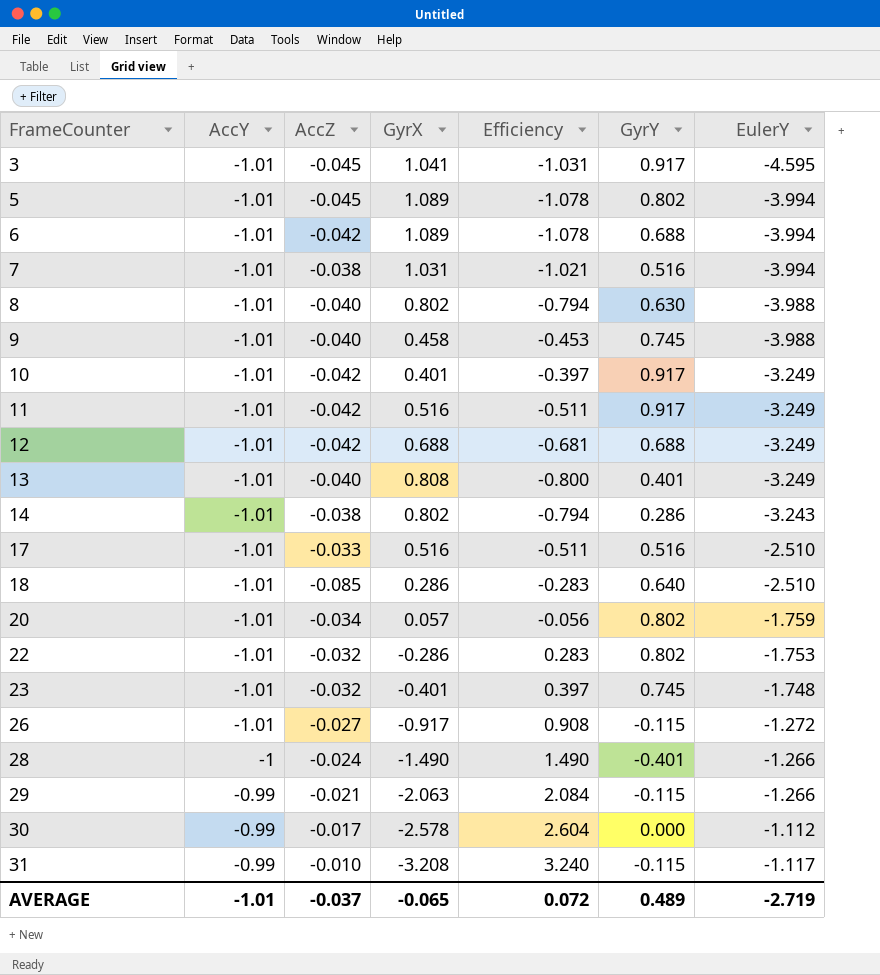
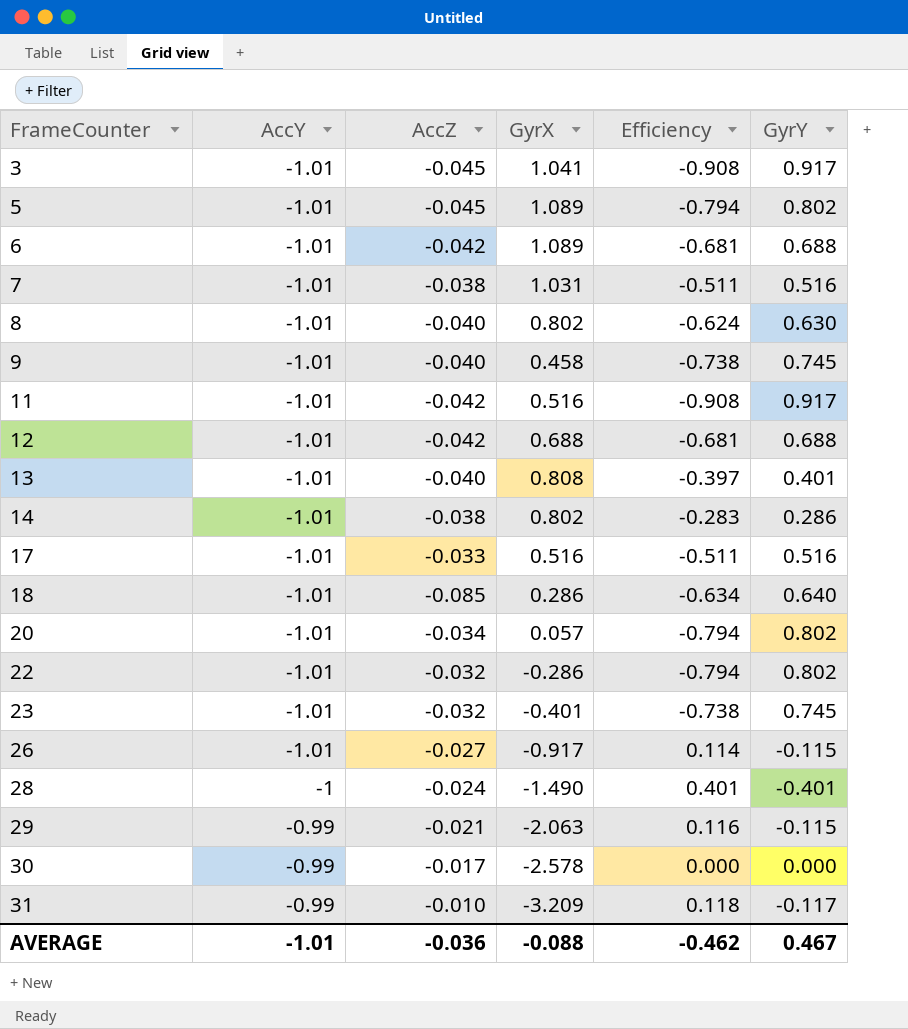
column EulerY | position: 7 -> none
column Efficiency | formula: [GyrX] / [AccY] -> [GyrY] / [AccY]
row 10: -1.01 | -0.042 | 0.401 | -0.397 | 0.917 | -3.249 -> none
31 | GyrX: -3.208 -> -3.209
31 | GyrY: -0.115 -> -0.117
AVERAGE | AccZ: -0.037 -> -0.036
AVERAGE | GyrX: -0.065 -> -0.088
AVERAGE | Efficiency: 0.072 -> -0.462
AVERAGE | GyrY: 0.489 -> 0.467

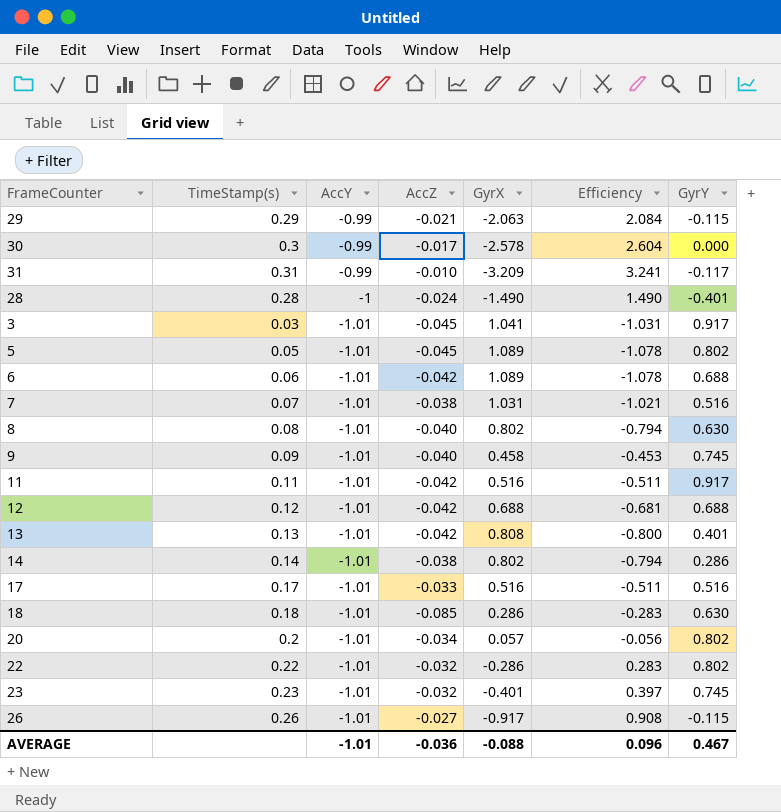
row order: FrameCounter ascending -> AccY descending
column TimeStamp(s) | position: none -> 2
column Efficiency | formula: [GyrY] / [AccY] -> [GyrX] / [AccY]
13 | AccZ: -0.040 -> -0.042
18 | GyrY: 0.640 -> 0.630
AVERAGE | Efficiency: -0.462 -> 0.096

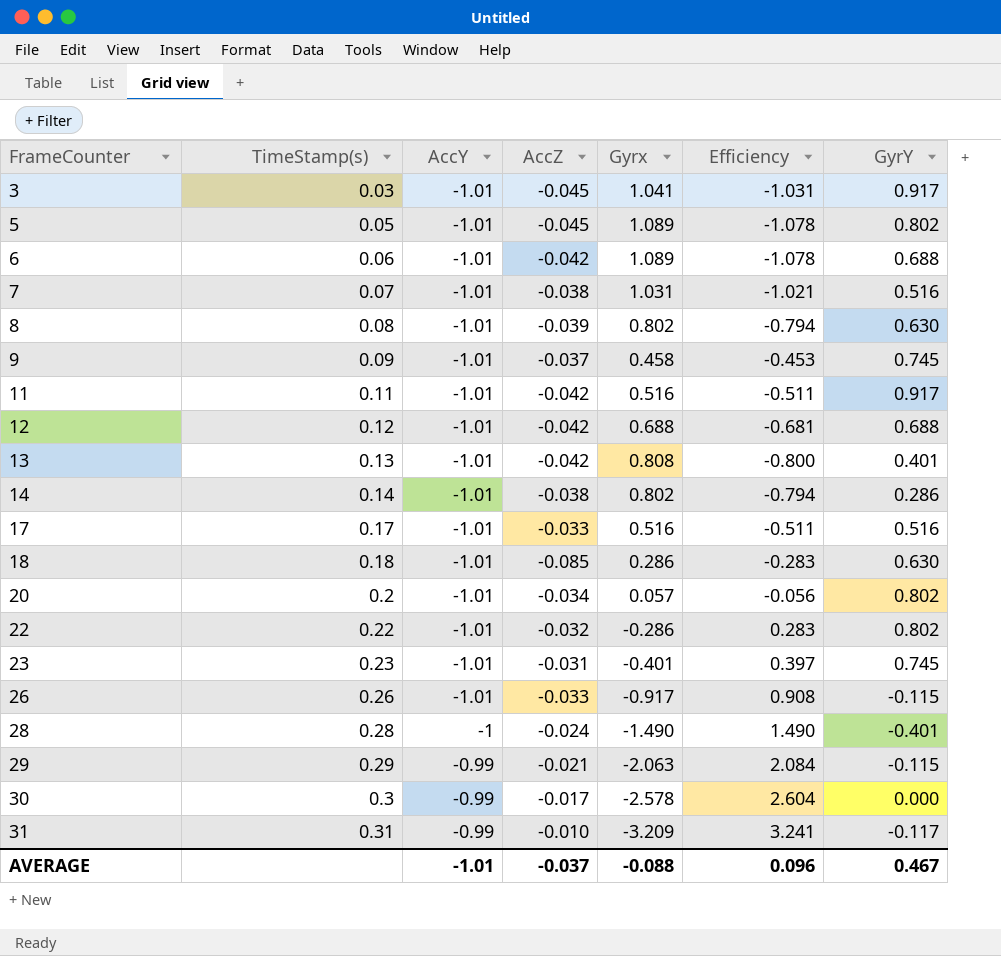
row order: AccY descending -> FrameCounter ascending
column name: GyrX -> Gyrx
8 | AccZ: -0.040 -> -0.039
9 | AccZ: -0.040 -> -0.037
23 | AccZ: -0.032 -> -0.031
26 | AccZ: -0.027 -> -0.033
AVERAGE | AccZ: -0.036 -> -0.037

